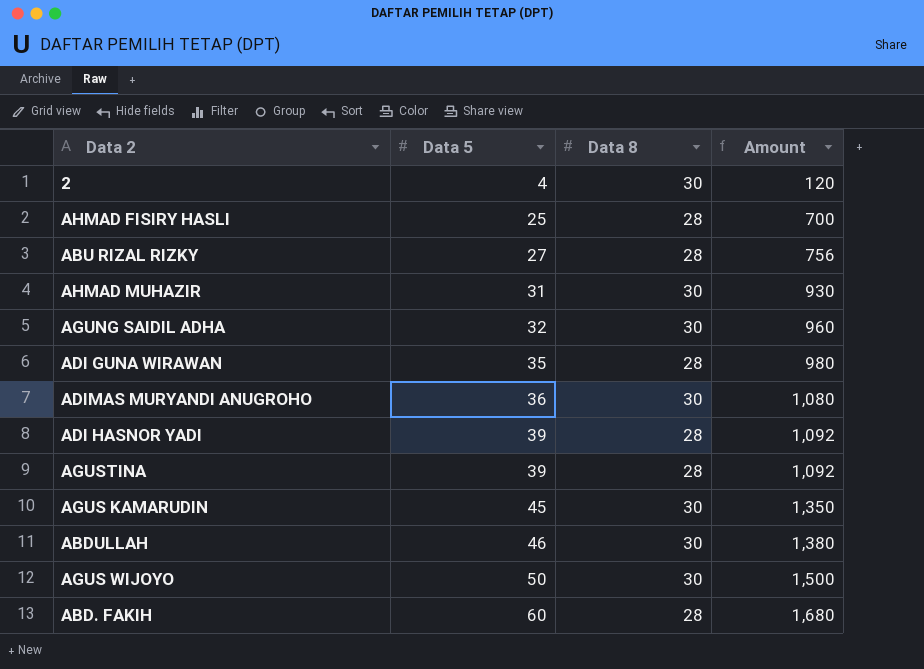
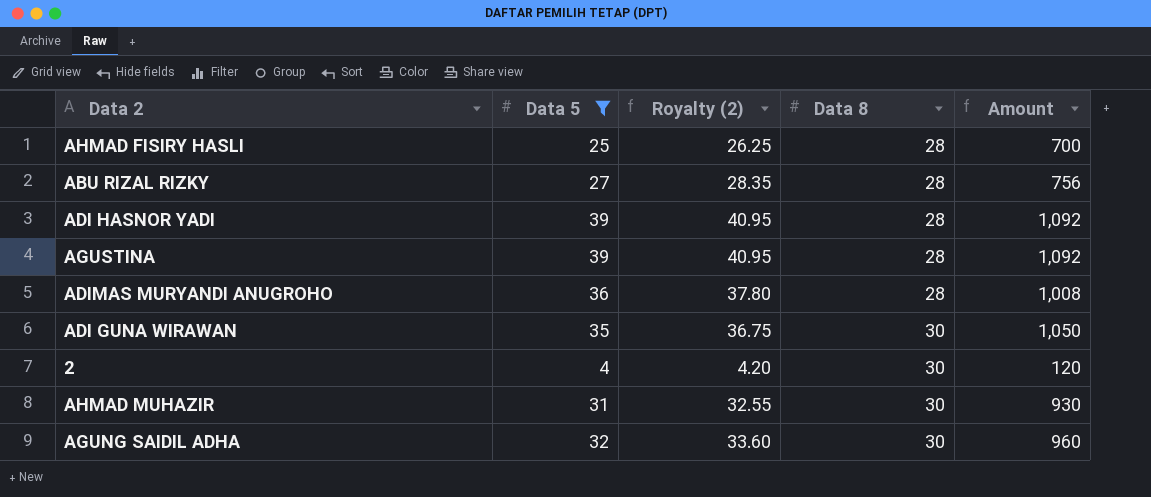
filter: none -> Data 5 <= 39
row order: Data 5 ascending -> Data 8 ascending
column Royalty (2) | formula: none -> [Data 5] * 1.05
ADIMAS MURYANDI ANUGROHO | Data 8: 30 -> 28
ADIMAS MURYANDI ANUGROHO | Amount: 1,080 -> 1,008
ADI GUNA WIRAWAN | Data 8: 28 -> 30
ADI GUNA WIRAWAN | Amount: 980 -> 1,050

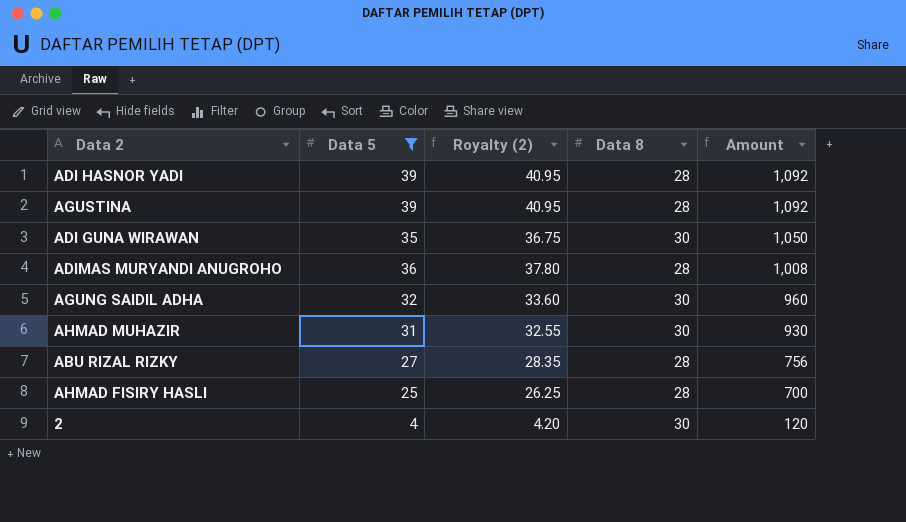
row order: Data 8 ascending -> Amount descending

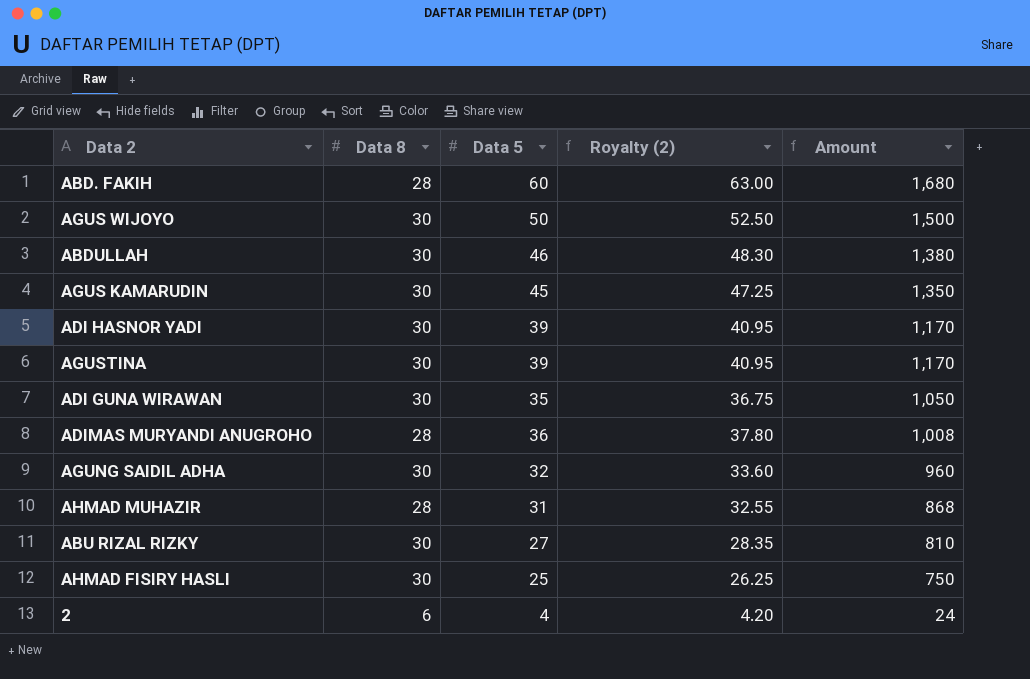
filter: Data 5 <= 39 -> none
column Data 8 | position: 4 -> 2
ADI HASNOR YADI | Data 8: 28 -> 30
ADI HASNOR YADI | Amount: 1,092 -> 1,170
AGUSTINA | Data 8: 28 -> 30
AGUSTINA | Amount: 1,092 -> 1,170
AHMAD MUHAZIR | Data 8: 30 -> 28
AHMAD MUHAZIR | Amount: 930 -> 868
ABU RIZAL RIZKY | Data 8: 28 -> 30
ABU RIZAL RIZKY | Amount: 756 -> 810
AHMAD FISIRY HASLI | Data 8: 28 -> 30
AHMAD FISIRY HASLI | Amount: 700 -> 750
2 | Data 8: 30 -> 6
2 | Amount: 120 -> 24

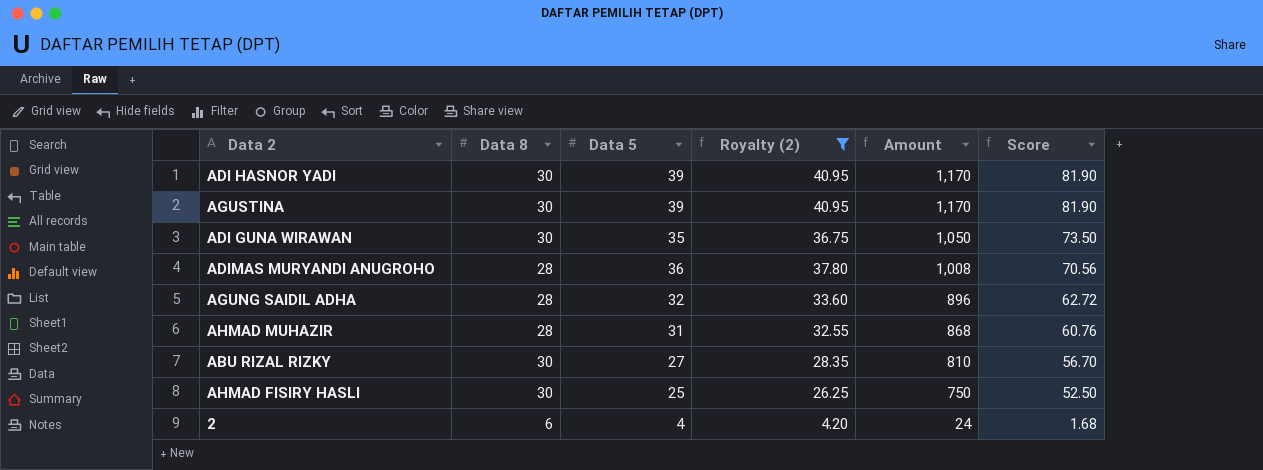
filter: none -> Royalty (2) <= 40.95
column Score | formula: none -> [Amount] * 0.07
AGUNG SAIDIL ADHA | Data 8: 30 -> 28
AGUNG SAIDIL ADHA | Amount: 960 -> 896

